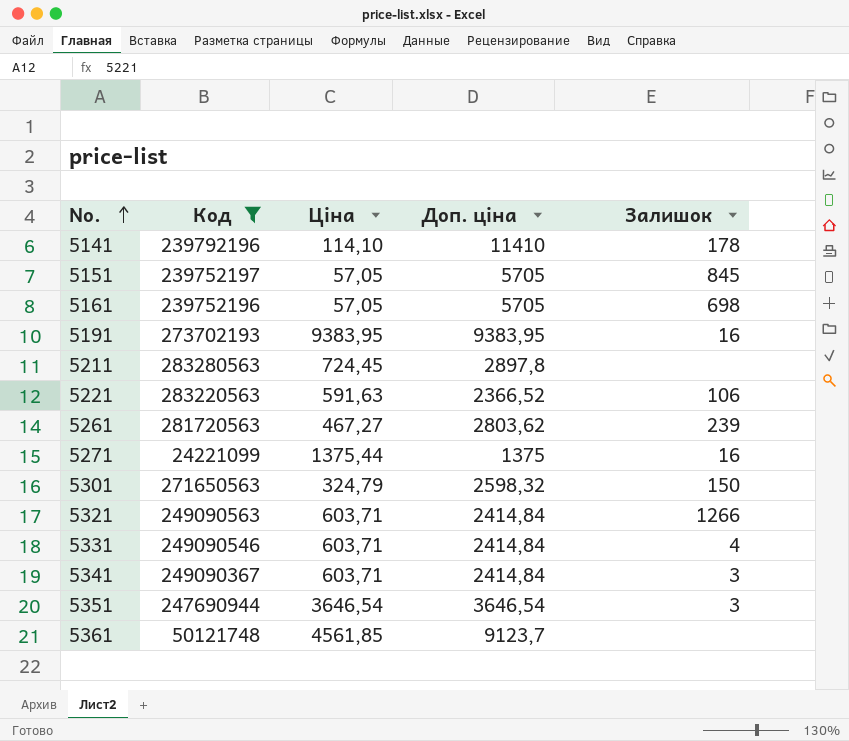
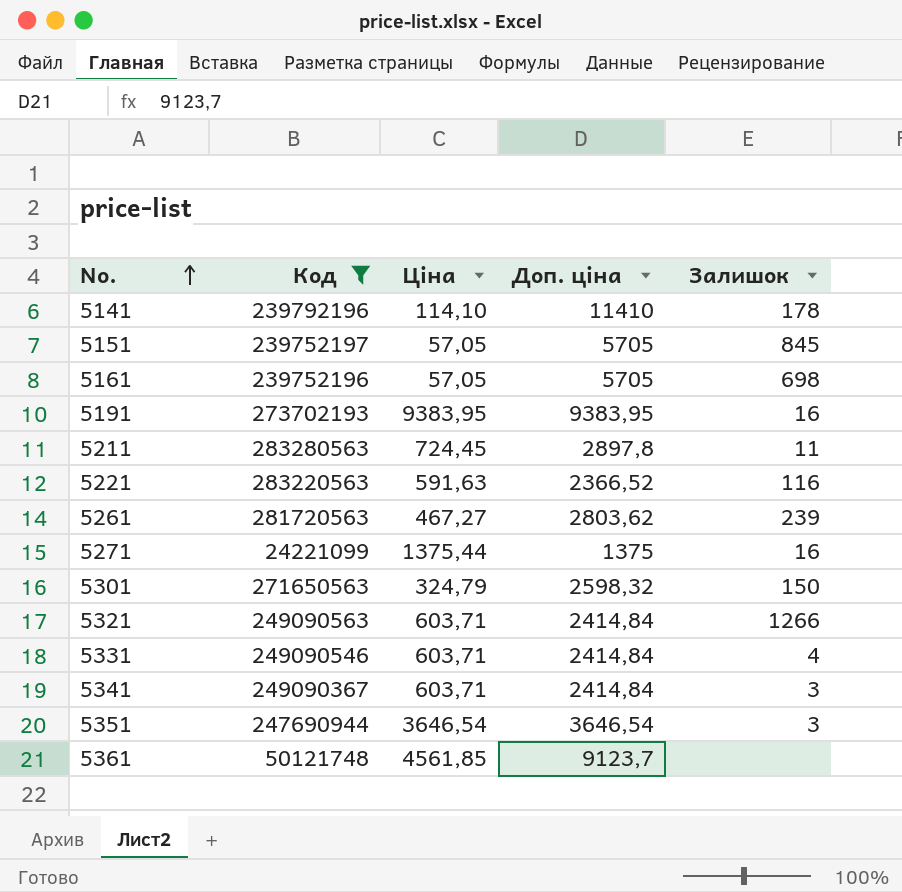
5211 | Залишок: none -> 11
5221 | Залишок: 106 -> 116

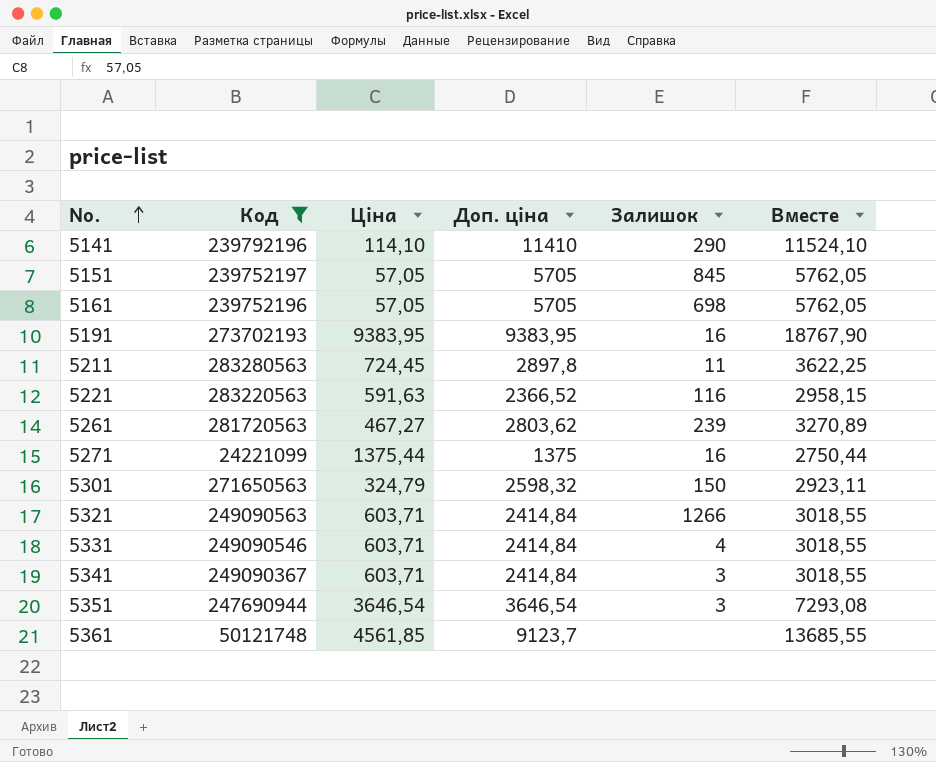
column Вместе | formula: none -> [Ціна] + [Доп. ціна]
5141 | Залишок: 178 -> 290

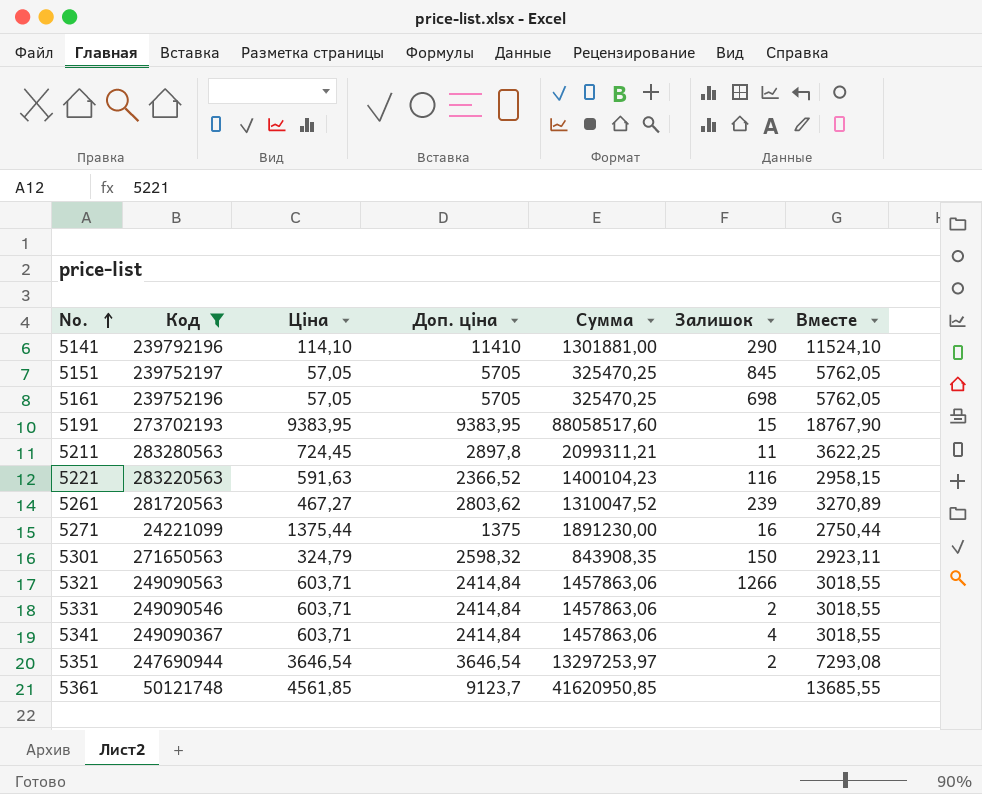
column Сумма | formula: none -> [Ціна] * [Доп. ціна]
5191 | Залишок: 16 -> 15
5331 | Залишок: 4 -> 2
5341 | Залишок: 3 -> 4
5351 | Залишок: 3 -> 2

